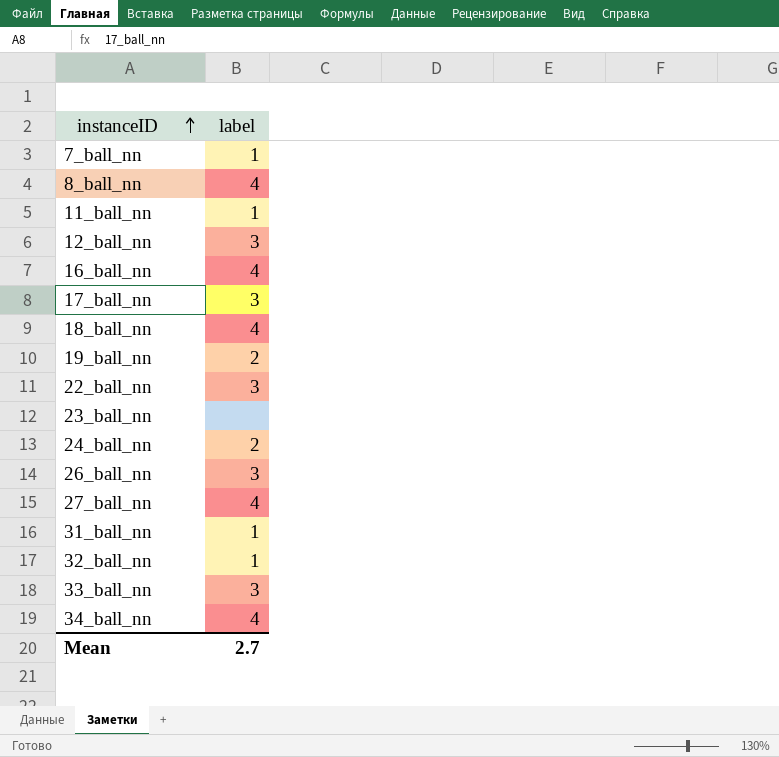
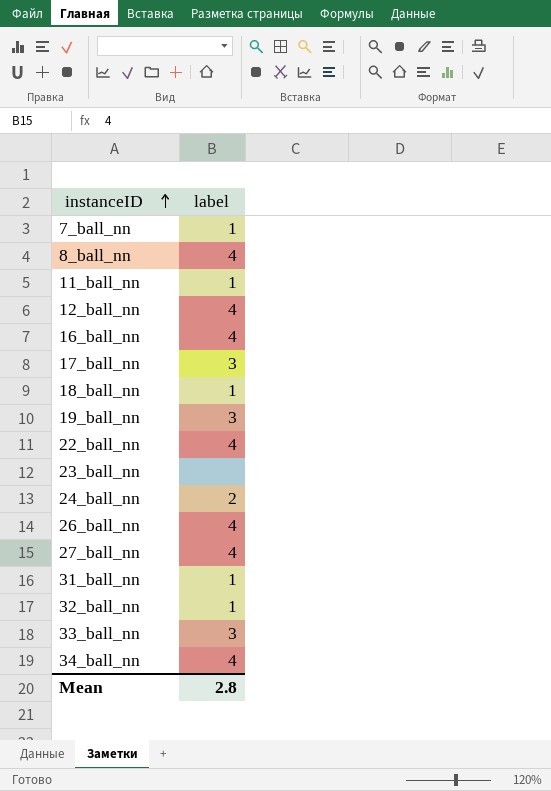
12_ball_nn | label: 3 -> 4
18_ball_nn | label: 4 -> 1
19_ball_nn | label: 2 -> 3
22_ball_nn | label: 3 -> 4
26_ball_nn | label: 3 -> 4
Mean | label: 2.7 -> 2.8

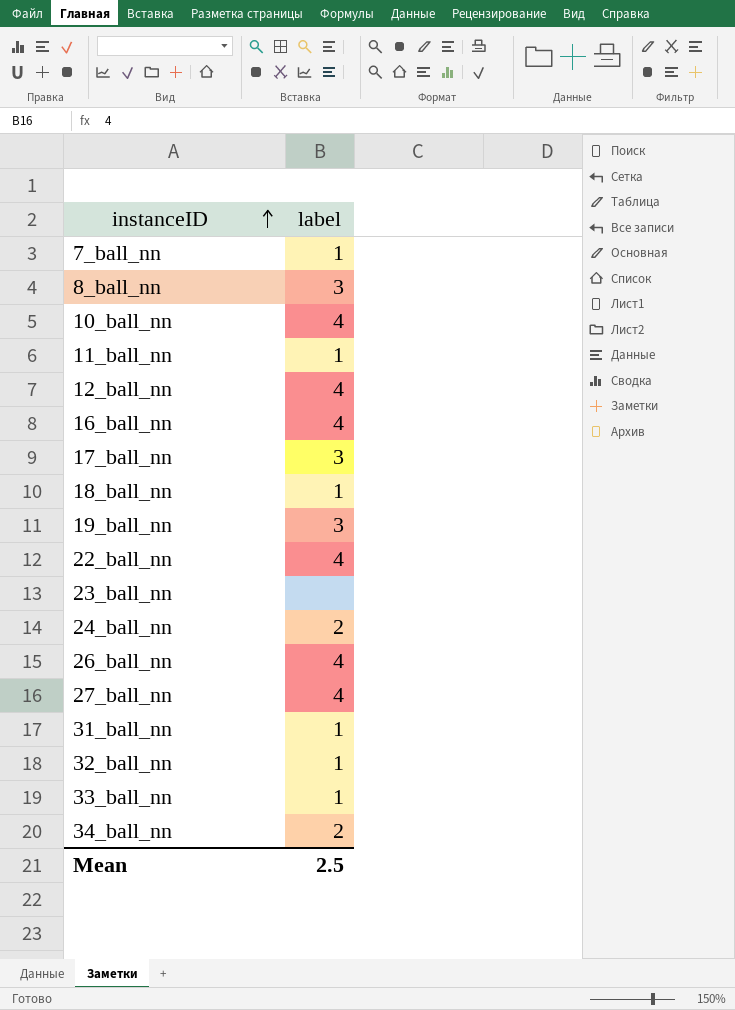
8_ball_nn | label: 4 -> 3
row 10_ball_nn: none -> 4
33_ball_nn | label: 3 -> 1
34_ball_nn | label: 4 -> 2
Mean | label: 2.8 -> 2.5

